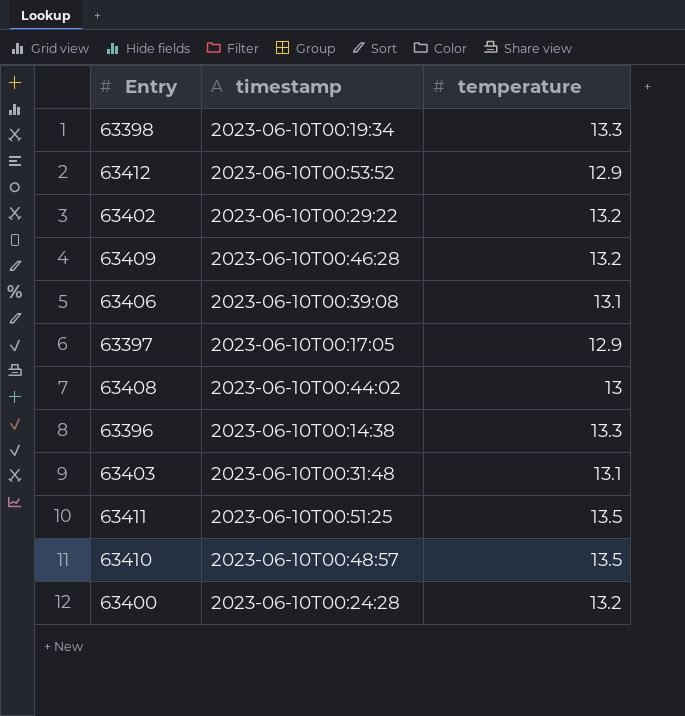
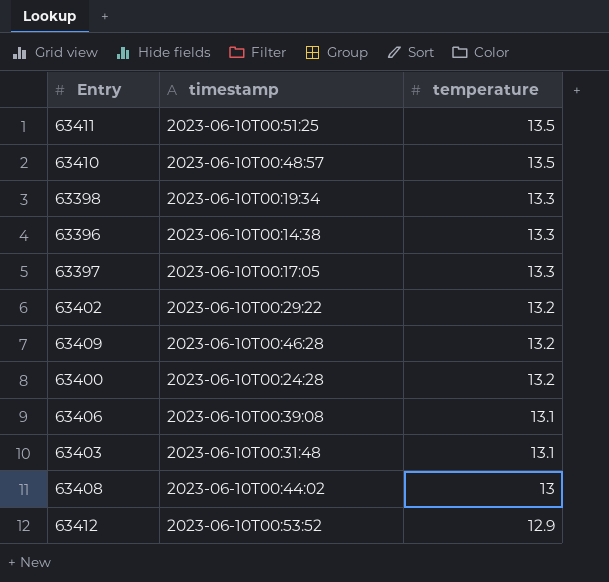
row order: none -> temperature descending
63397 | temperature: 12.9 -> 13.3

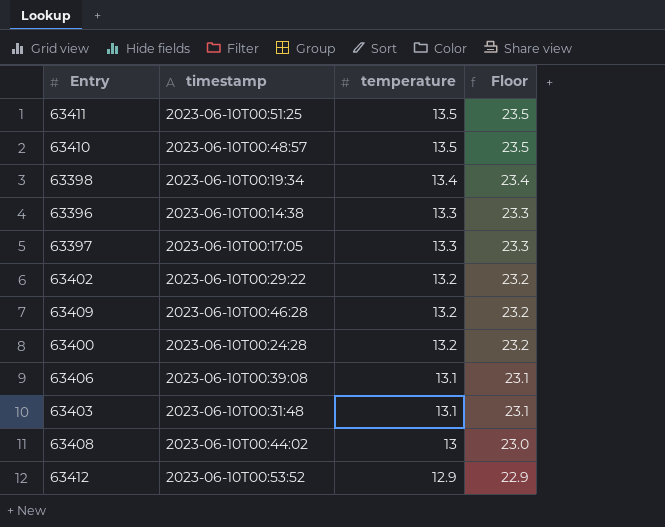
column Floor | formula: none -> [temperature] + 10
63398 | temperature: 13.3 -> 13.4

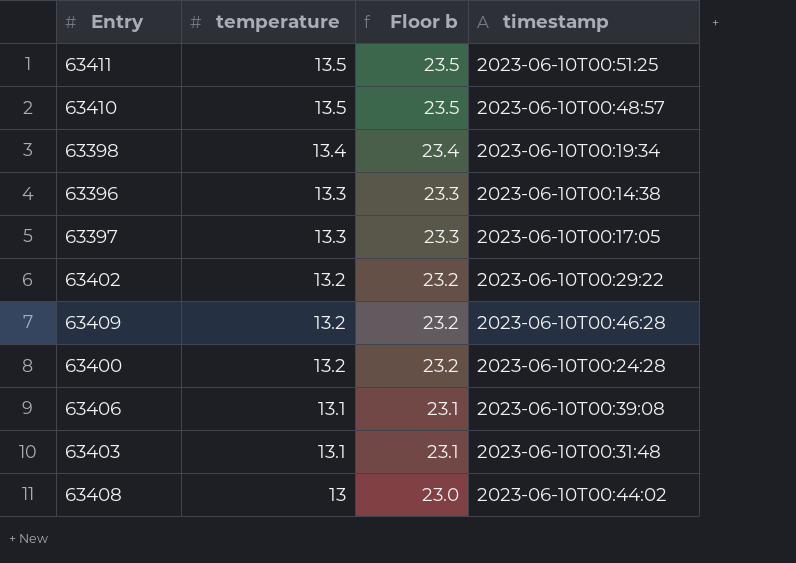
column name: Floor -> Floor b
column timestamp | position: 2 -> 4
row 63412: 2023-06-10T00:53:52 | 12.9 | 22.9 -> none

